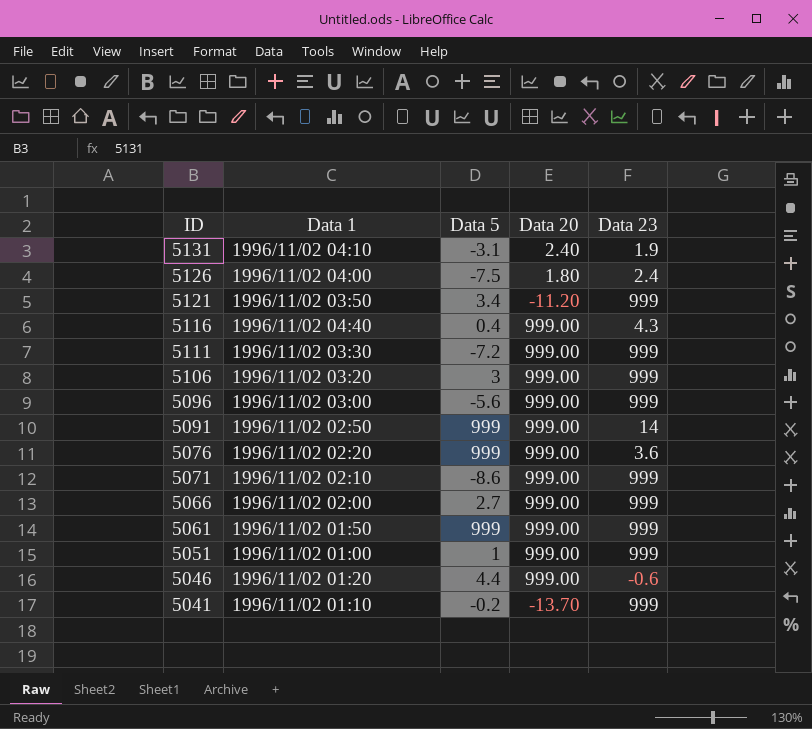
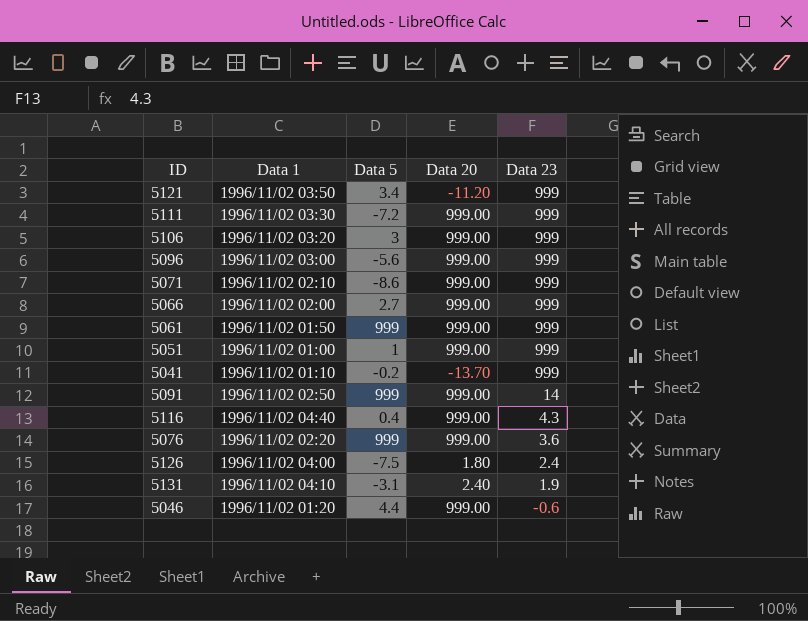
row order: ID descending -> Data 23 descending

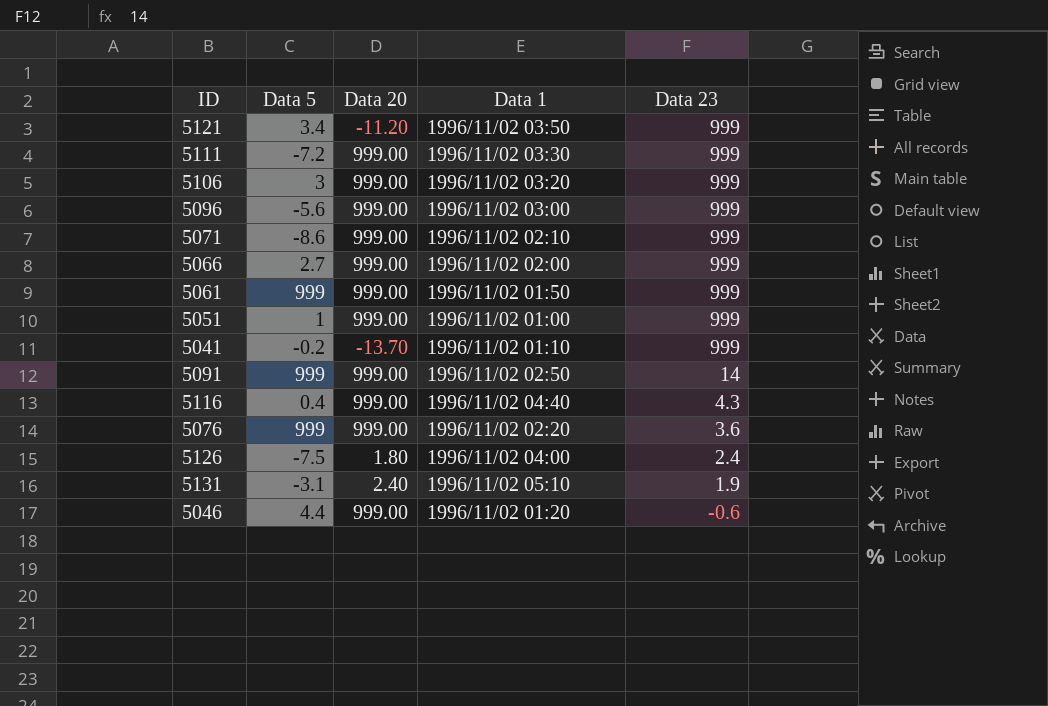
column Data 1 | position: 2 -> 4
5131 | Data 1: 1996/11/02 04:10 -> 1996/11/02 05:10

